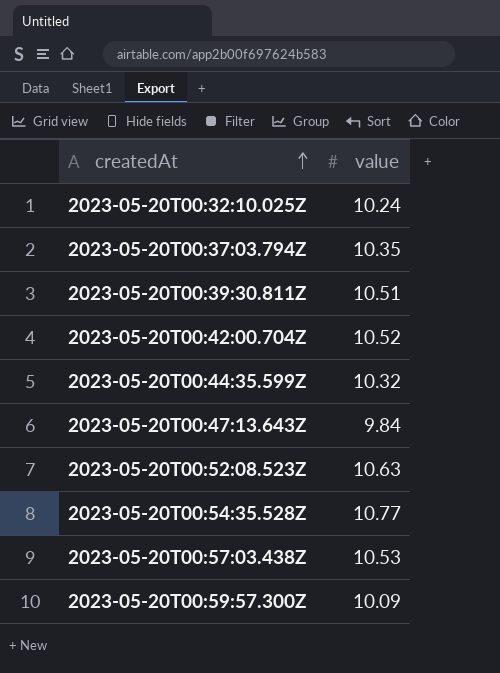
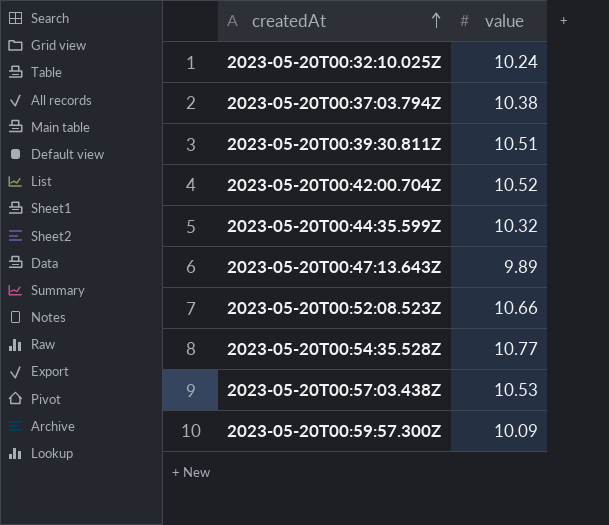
2023-05-20T00:37:03.794Z | value: 10.35 -> 10.38
2023-05-20T00:47:13.643Z | value: 9.84 -> 9.89
2023-05-20T00:52:08.523Z | value: 10.63 -> 10.66

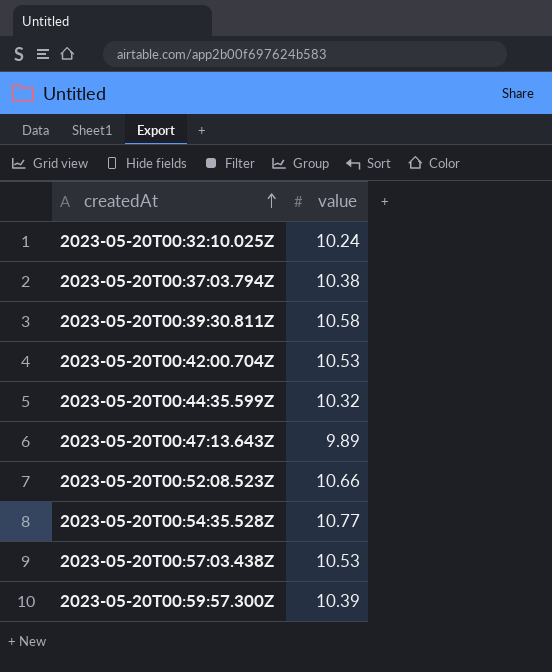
2023-05-20T00:39:30.811Z | value: 10.51 -> 10.58
2023-05-20T00:42:00.704Z | value: 10.52 -> 10.53
2023-05-20T00:59:57.300Z | value: 10.09 -> 10.39

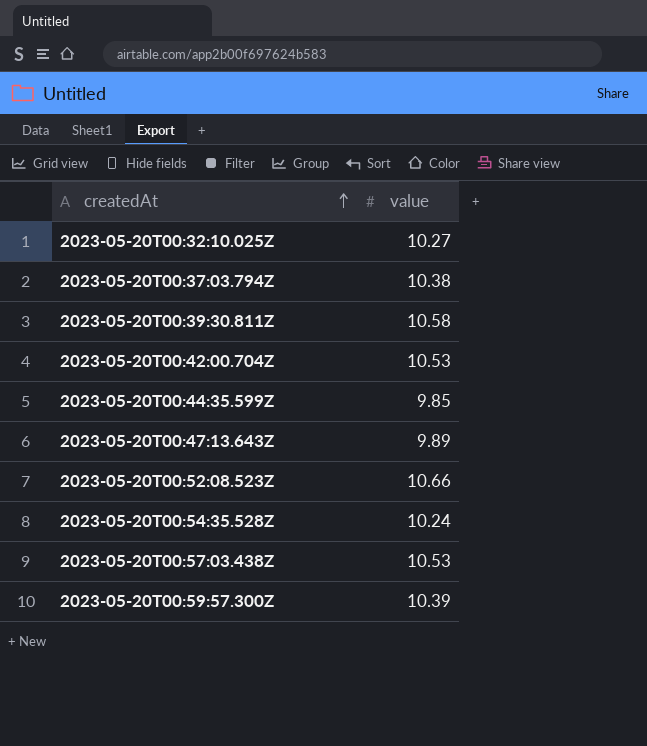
2023-05-20T00:32:10.025Z | value: 10.24 -> 10.27
2023-05-20T00:44:35.599Z | value: 10.32 -> 9.85
2023-05-20T00:54:35.528Z | value: 10.77 -> 10.24

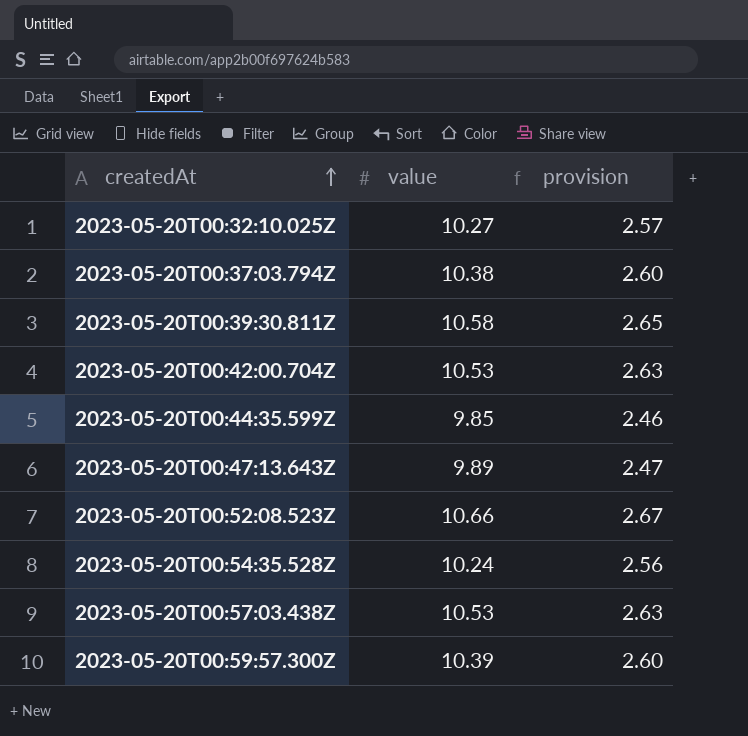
column provision | formula: none -> [value] * 0.25

